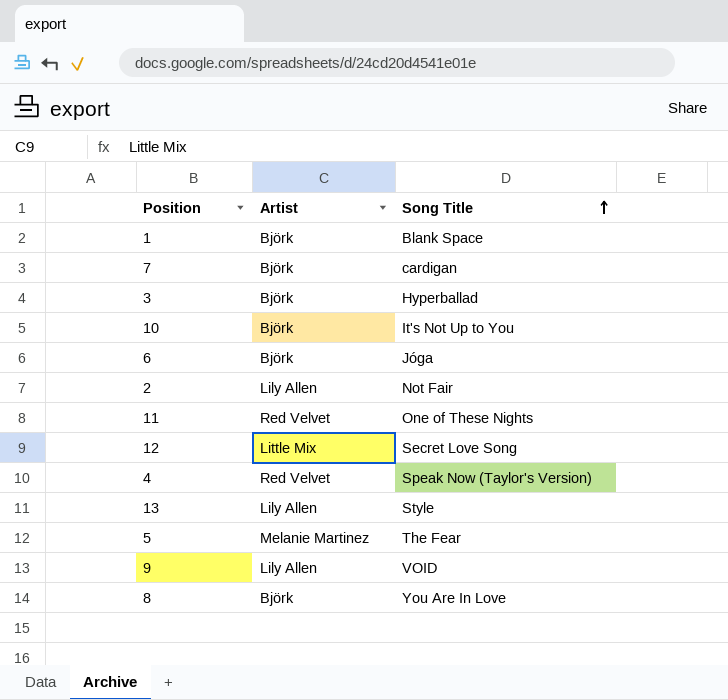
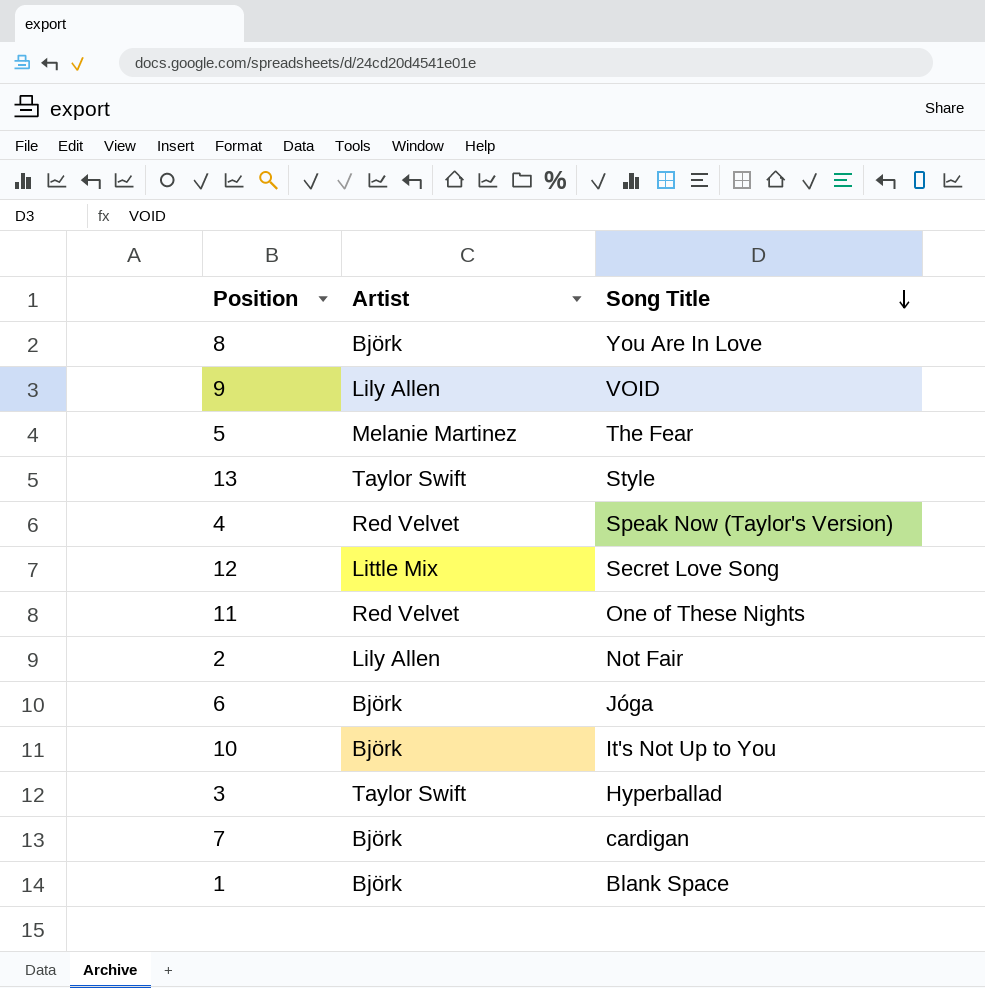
row order: Song Title ascending -> Song Title descending
13 | Artist: Lily Allen -> Taylor Swift
3 | Artist: Björk -> Taylor Swift

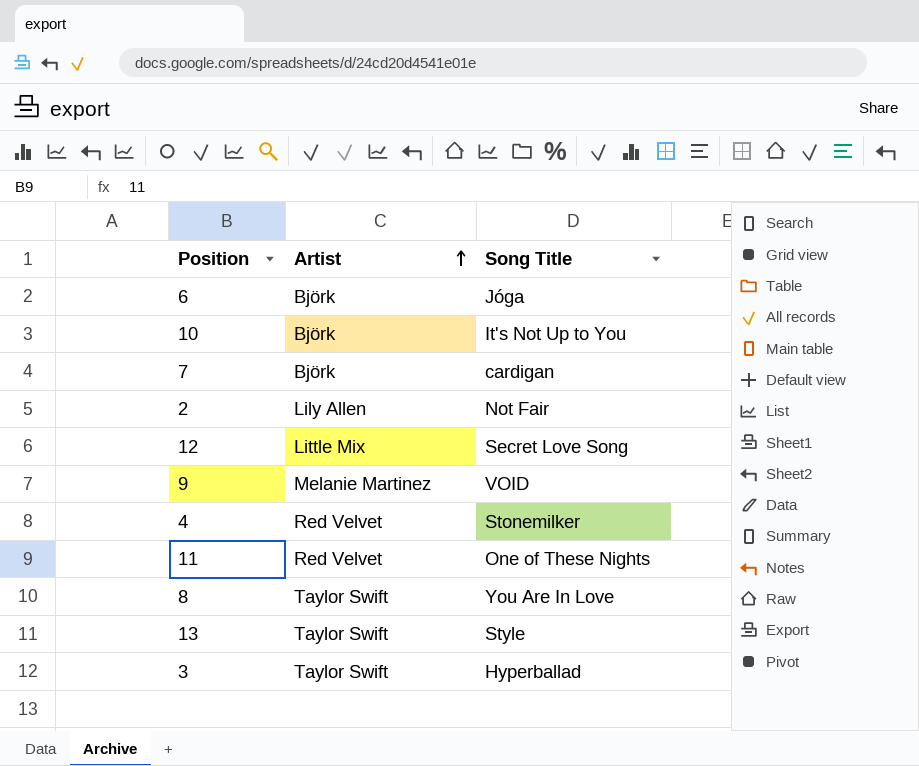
row order: Song Title descending -> Artist ascending
row 5: Melanie Martinez | The Fear -> none
row 1: Björk | Blank Space -> none
9 | Artist: Lily Allen -> Melanie Martinez
4 | Song Title: Speak Now (Taylor's Version) -> Stonemilker
8 | Artist: Björk -> Taylor Swift

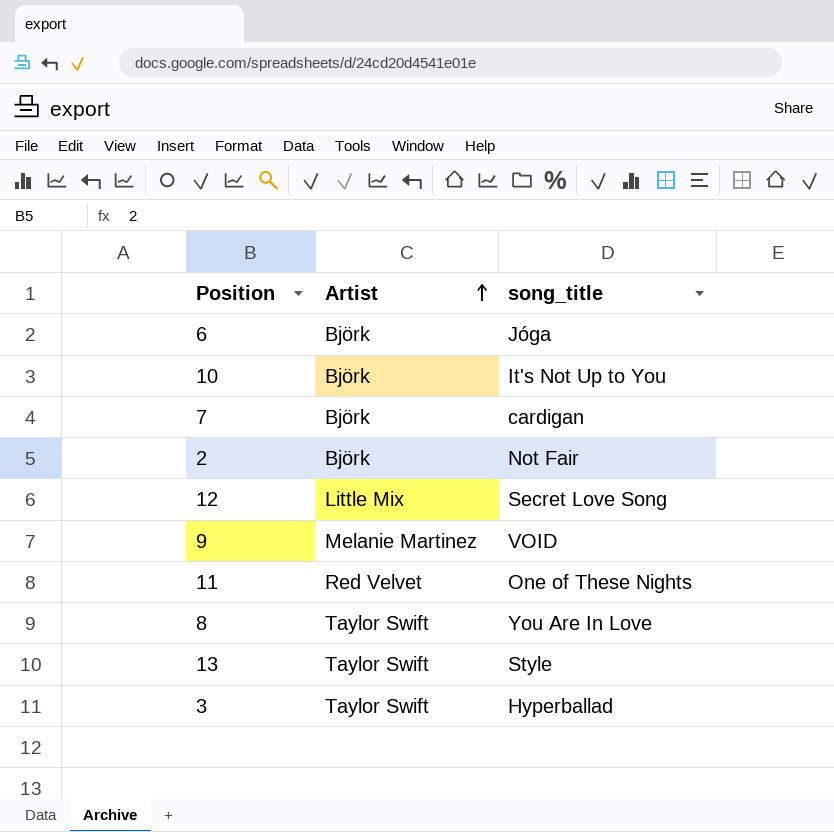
column name: Song Title -> song_title
row 4: Red Velvet | Stonemilker -> none
2 | Artist: Lily Allen -> Björk

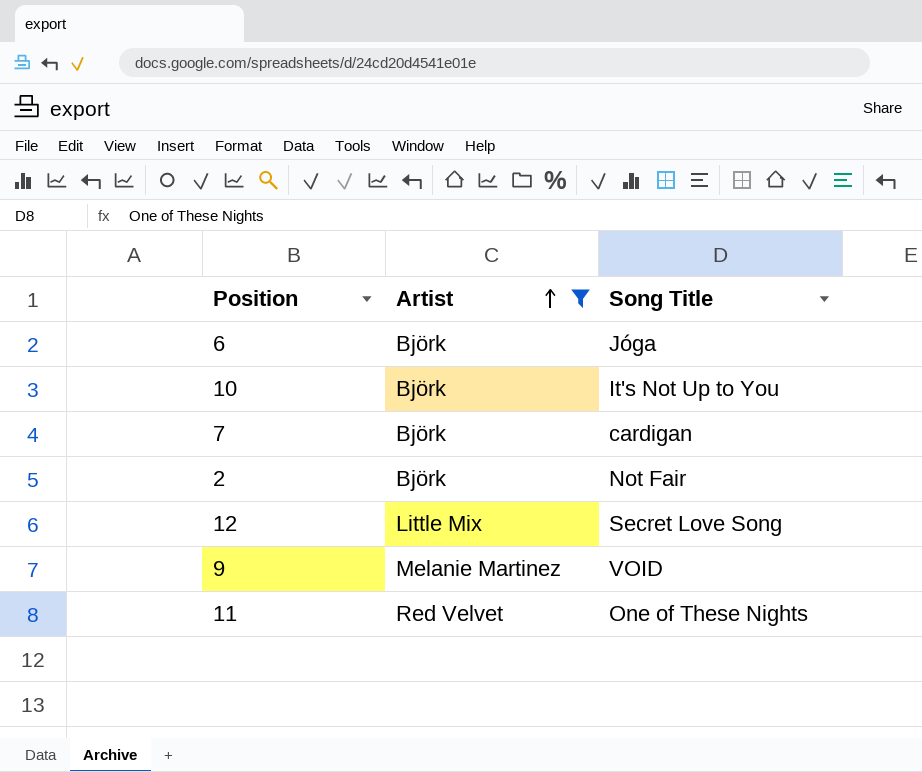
filter: none -> Artist != Taylor Swift
column name: song_title -> Song Title

